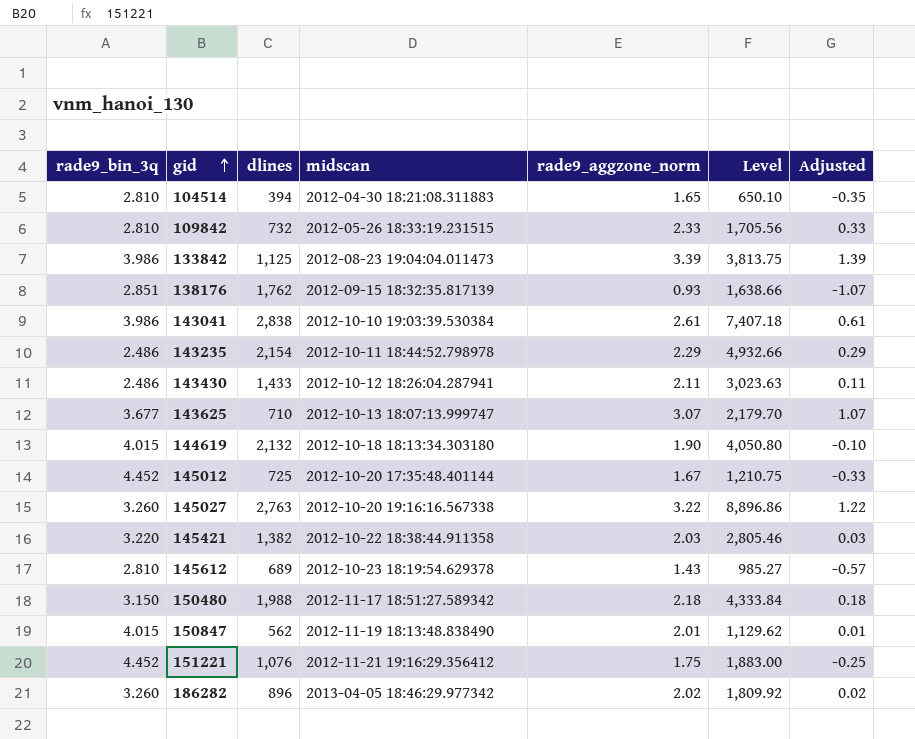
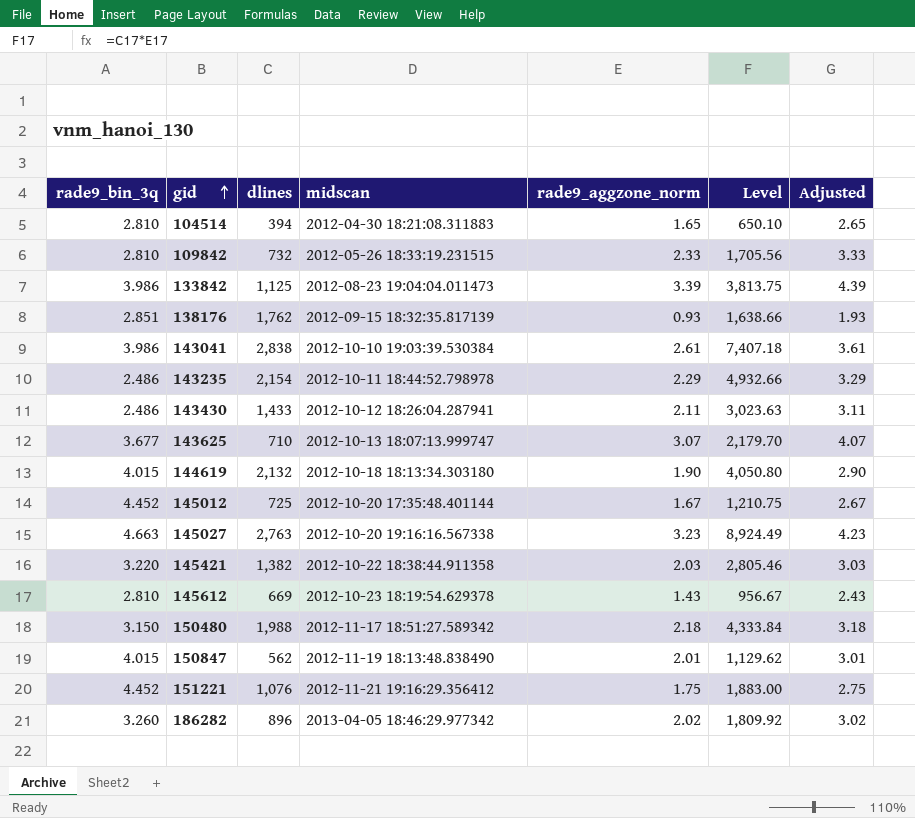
column Adjusted | formula: [rade9_aggzone_norm] - 2 -> [rade9_aggzone_norm] + 1
145027 | rade9_bin_3q: 3.260 -> 4.663
145027 | rade9_aggzone_norm: 3.22 -> 3.23
145027 | Level: 8,896.86 -> 8,924.49
145612 | dlines: 689 -> 669
145612 | Level: 985.27 -> 956.67

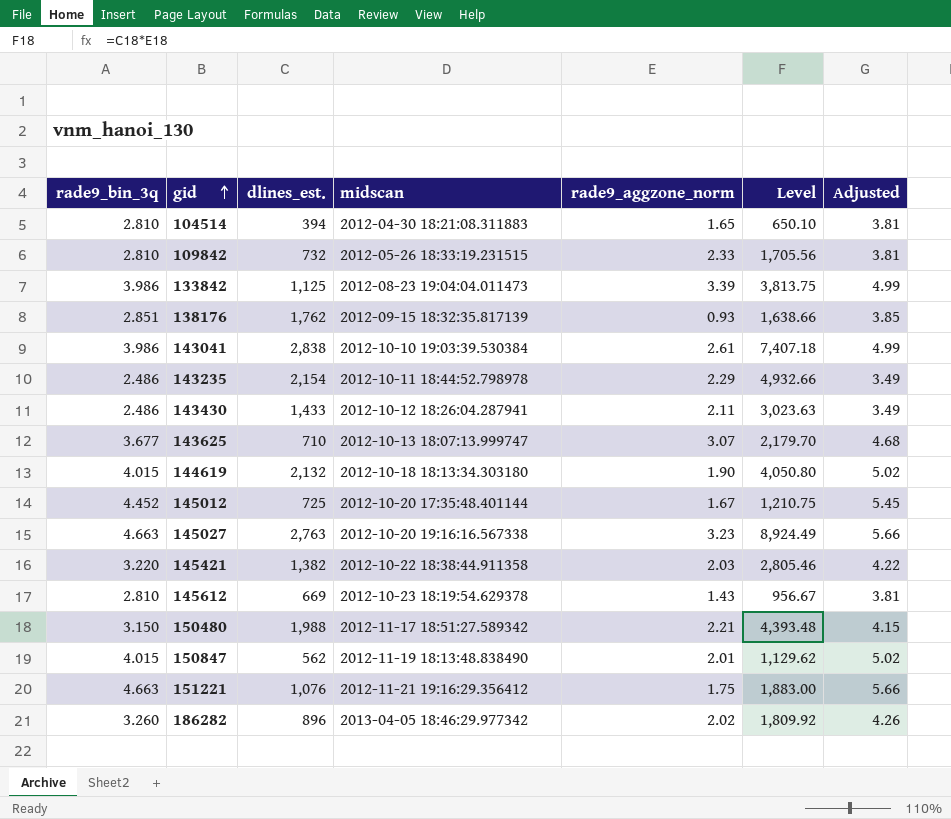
column name: dlines -> dlines_est.
column Adjusted | formula: [rade9_aggzone_norm] + 1 -> [rade9_bin_3q] + 1
150480 | rade9_aggzone_norm: 2.18 -> 2.21
150480 | Level: 4,333.84 -> 4,393.48
151221 | rade9_bin_3q: 4.452 -> 4.663

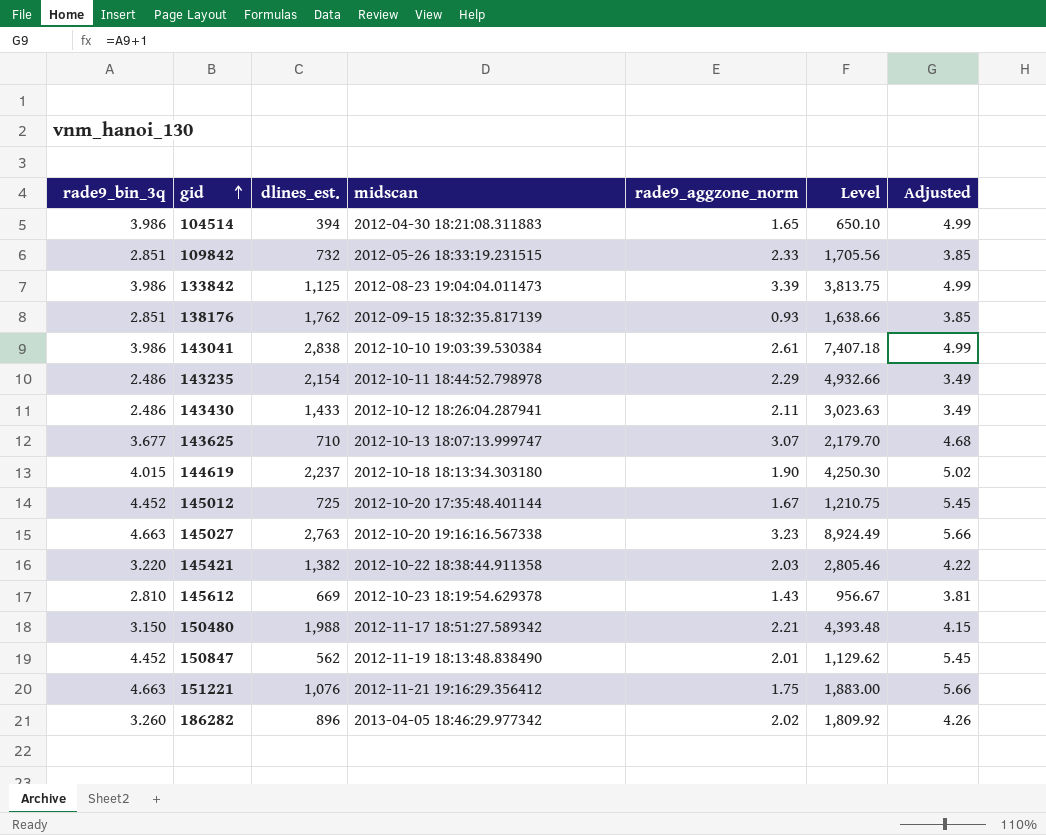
104514 | rade9_bin_3q: 2.810 -> 3.986
104514 | Adjusted: 3.81 -> 4.99
109842 | rade9_bin_3q: 2.810 -> 2.851
109842 | Adjusted: 3.81 -> 3.85
144619 | dlines_est.: 2,132 -> 2,237
144619 | Level: 4,050.80 -> 4,250.30
150847 | rade9_bin_3q: 4.015 -> 4.452
150847 | Adjusted: 5.02 -> 5.45

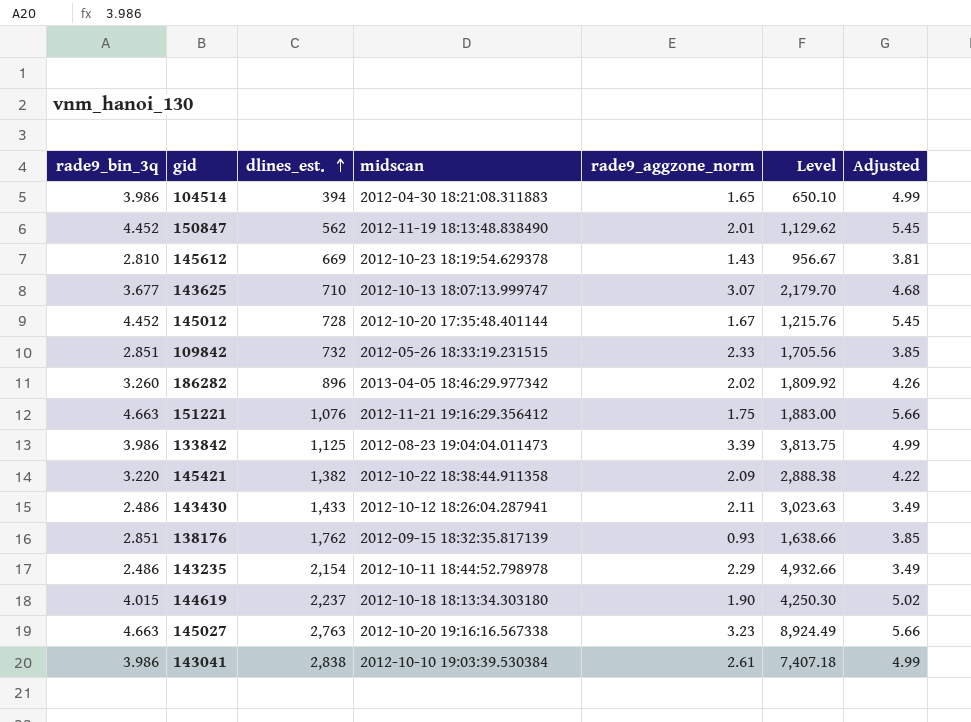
row order: gid ascending -> dlines_est. ascending
row 150480: 3.150 | 1,988 | 2012-11-17 18:51:27.589342 | 2.21 | 4,393.48 | 4.15 -> none
145012 | dlines_est.: 725 -> 728
145012 | Level: 1,210.75 -> 1,215.76
145421 | rade9_aggzone_norm: 2.03 -> 2.09
145421 | Level: 2,805.46 -> 2,888.38

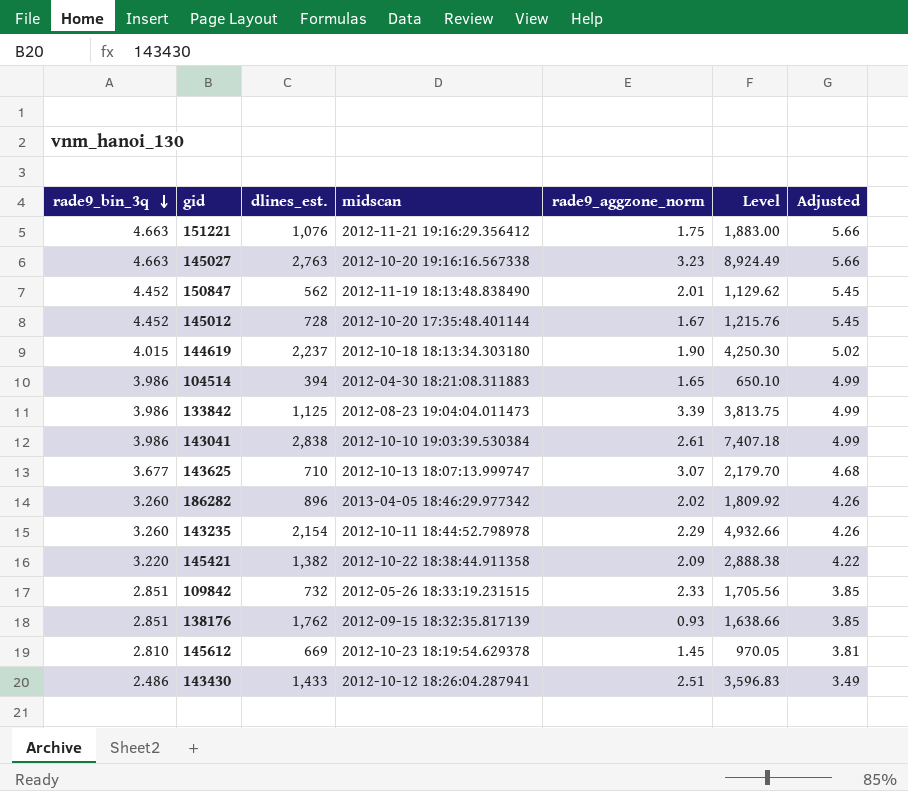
row order: dlines_est. ascending -> rade9_bin_3q descending
143235 | rade9_bin_3q: 2.486 -> 3.260
143235 | Adjusted: 3.49 -> 4.26
145612 | rade9_aggzone_norm: 1.43 -> 1.45
145612 | Level: 956.67 -> 970.05
143430 | rade9_aggzone_norm: 2.11 -> 2.51
143430 | Level: 3,023.63 -> 3,596.83

